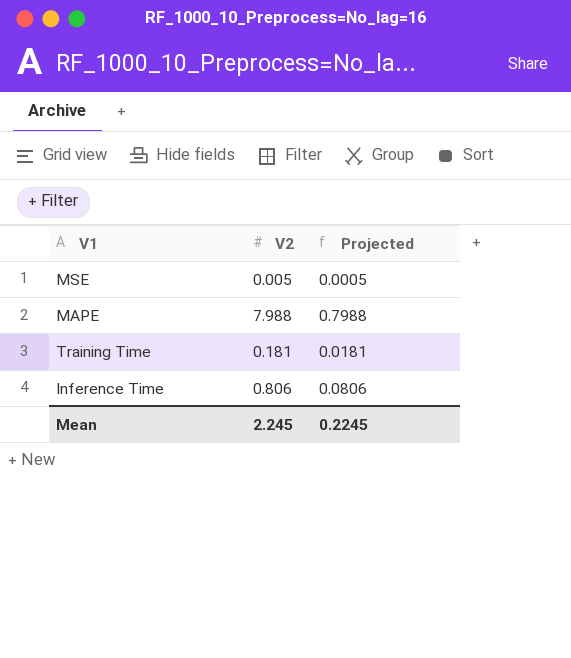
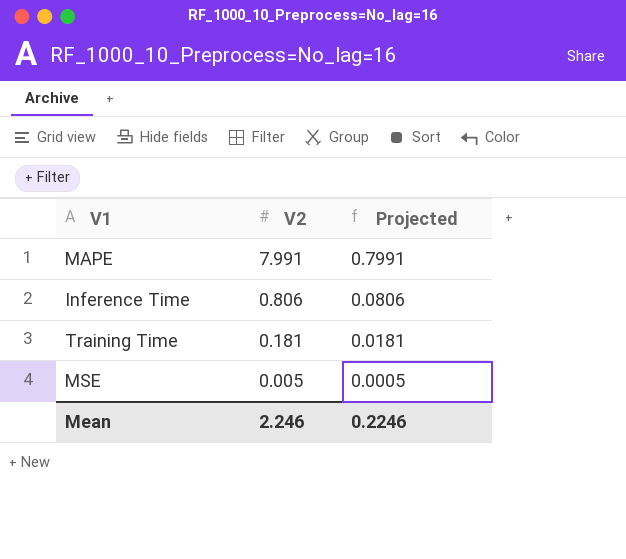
row order: none -> V2 descending
MAPE | V2: 7.988 -> 7.991
MAPE | Projected: 0.7988 -> 0.7991
Mean | V2: 2.245 -> 2.246
Mean | Projected: 0.2245 -> 0.2246

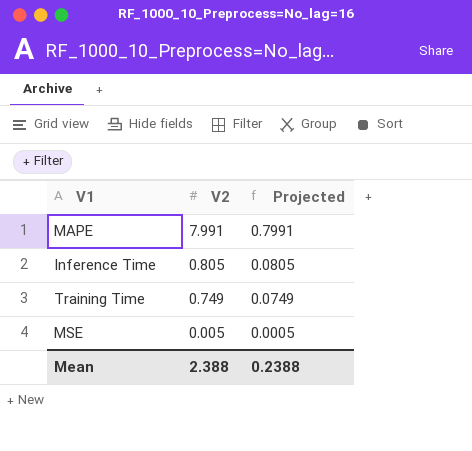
Inference Time | V2: 0.806 -> 0.805
Inference Time | Projected: 0.0806 -> 0.0805
Training Time | V2: 0.181 -> 0.749
Training Time | Projected: 0.0181 -> 0.0749
Mean | V2: 2.246 -> 2.388
Mean | Projected: 0.2246 -> 0.2388

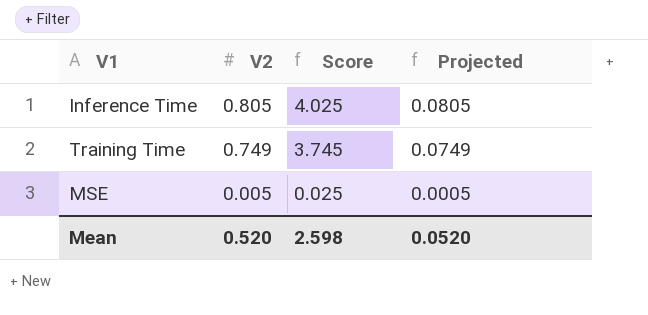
column Score | formula: none -> [V2] * 5
row MAPE: 7.991 | 0.7991 -> none
Mean | V2: 2.388 -> 0.520
Mean | Projected: 0.2388 -> 0.0520

